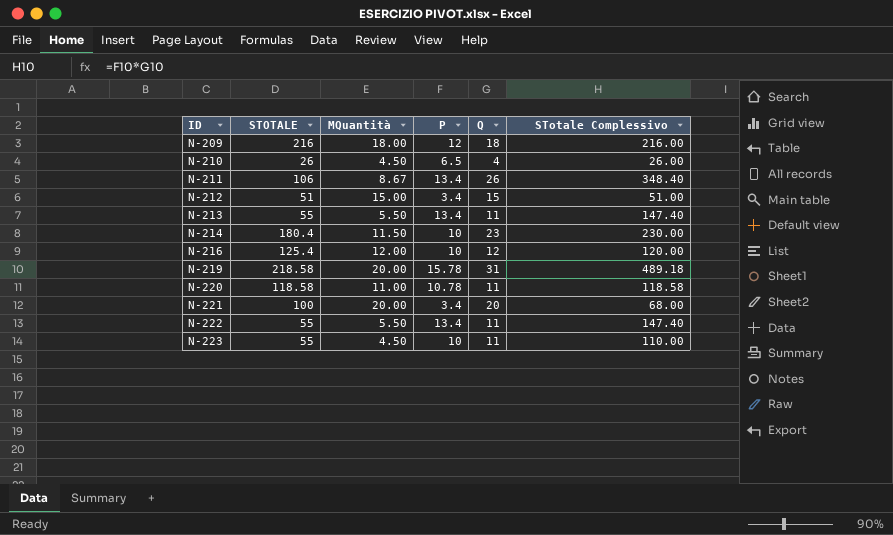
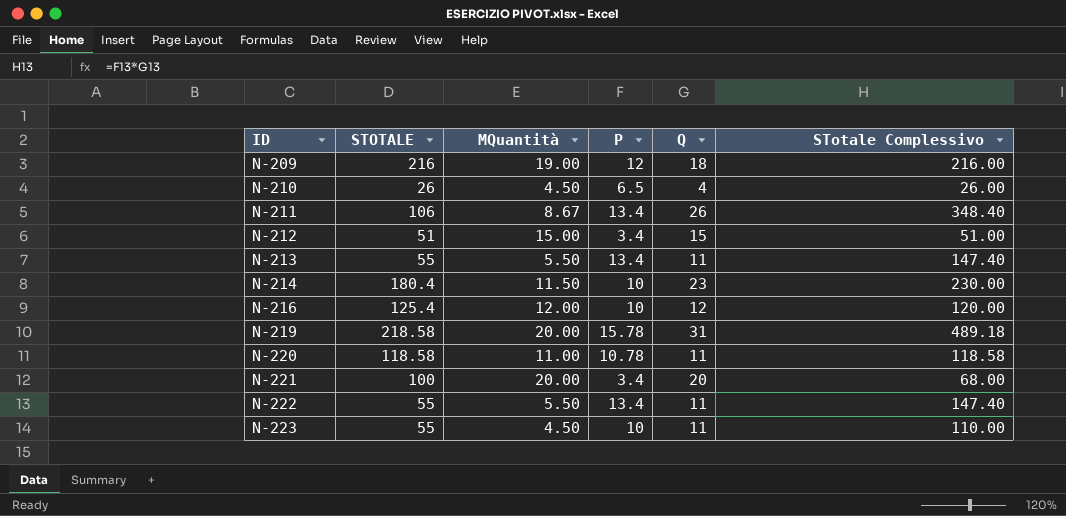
N-209 | MQuantità: 18.00 -> 19.00

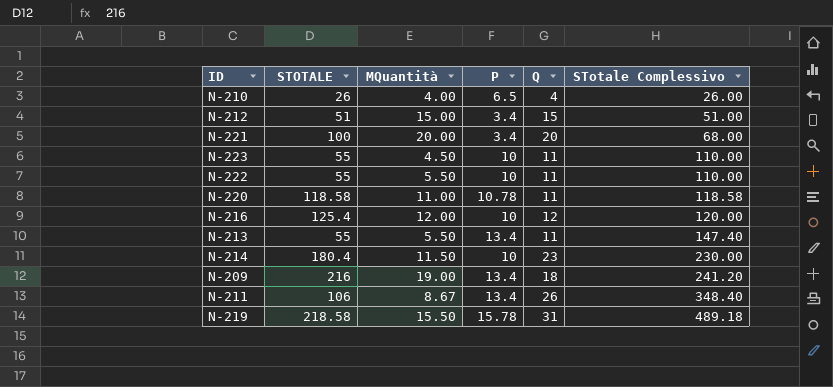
row order: ID ascending -> STotale Complessivo ascending
N-210 | MQuantità: 4.50 -> 4.00
N-222 | P: 13.4 -> 10
N-222 | STotale Complessivo: 147.40 -> 110.00
N-209 | P: 12 -> 13.4
N-209 | STotale Complessivo: 216.00 -> 241.20
N-219 | MQuantità: 20.00 -> 15.50

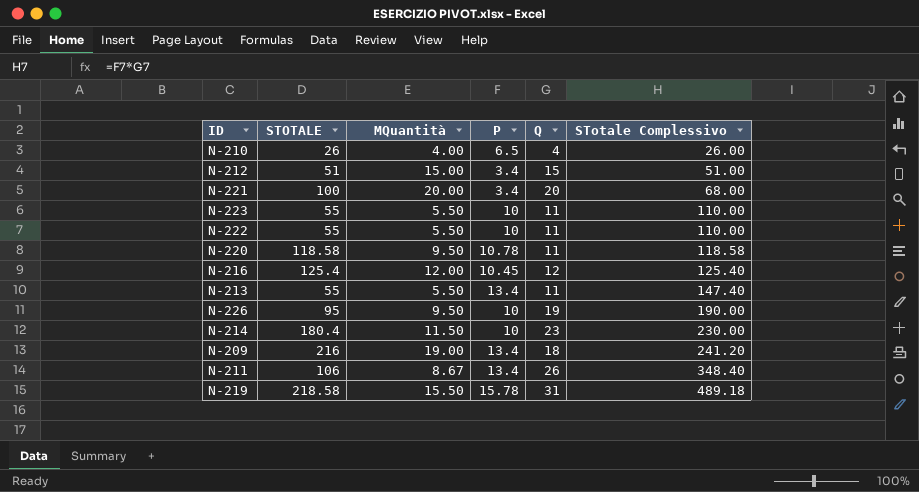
N-223 | MQuantità: 4.50 -> 5.50
N-220 | MQuantità: 11.00 -> 9.50
N-216 | P: 10 -> 10.45
N-216 | STotale Complessivo: 120.00 -> 125.40
row N-226: none -> 95 | 9.50 | 10 | 19 | 190.00

